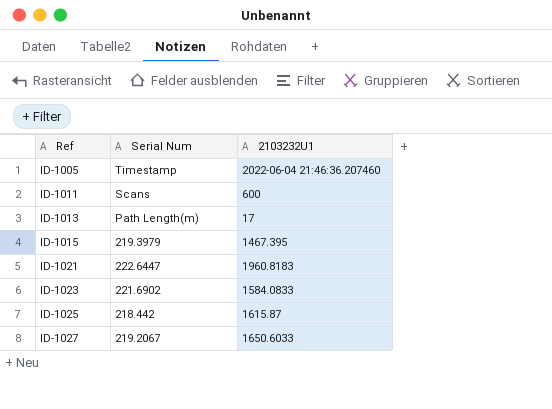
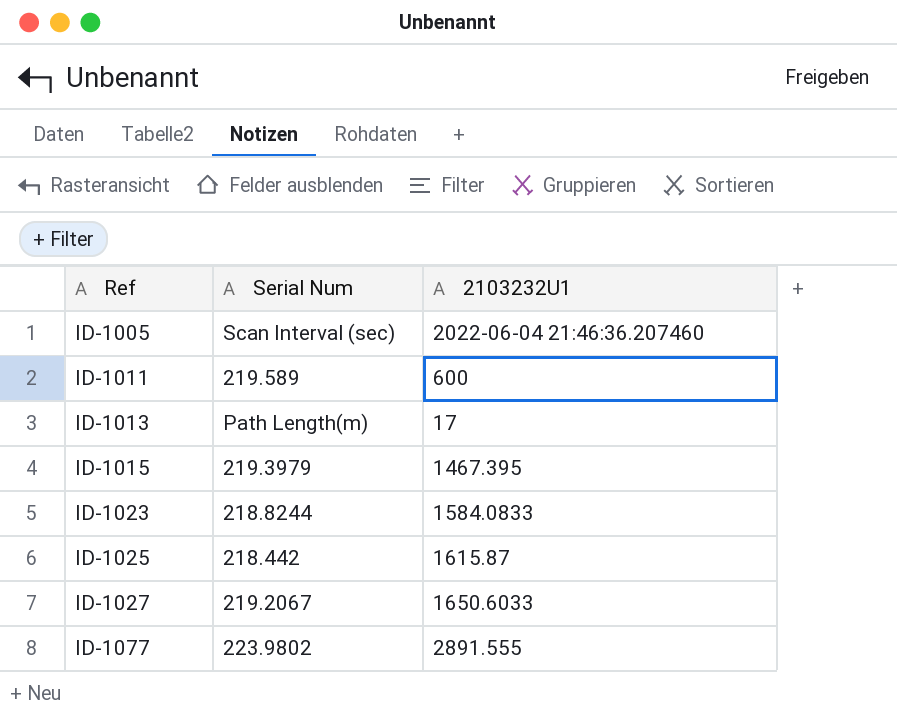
row ID-1021: 222.6447 | 1960.8183 -> none
ID-1005 | Serial Num: Timestamp -> Scan Interval (sec)
ID-1011 | Serial Num: Scans -> 219.589
ID-1023 | Serial Num: 221.6902 -> 218.8244
row ID-1077: none -> 223.9802 | 2891.555

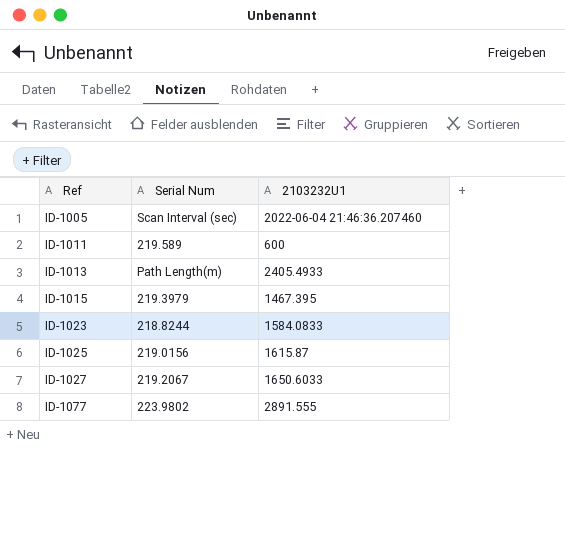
ID-1013 | 2103232U1: 17 -> 2405.4933
ID-1025 | Serial Num: 218.442 -> 219.0156

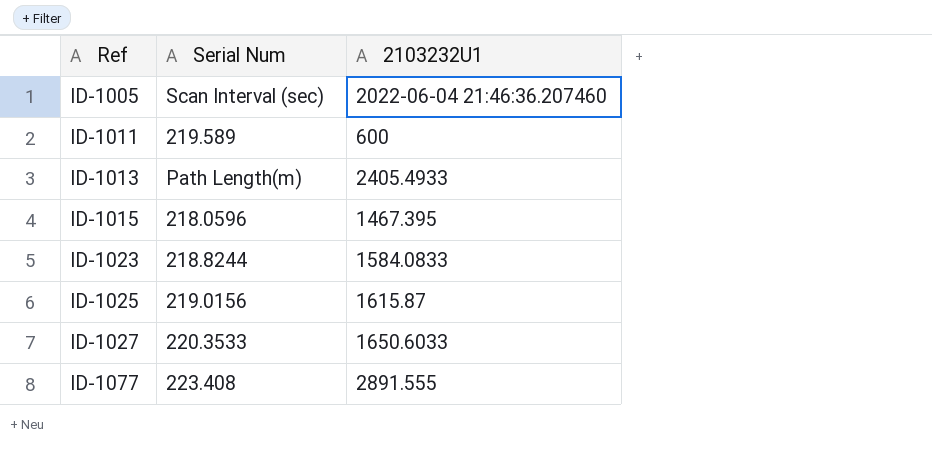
ID-1015 | Serial Num: 219.3979 -> 218.0596
ID-1027 | Serial Num: 219.2067 -> 220.3533
ID-1077 | Serial Num: 223.9802 -> 223.408

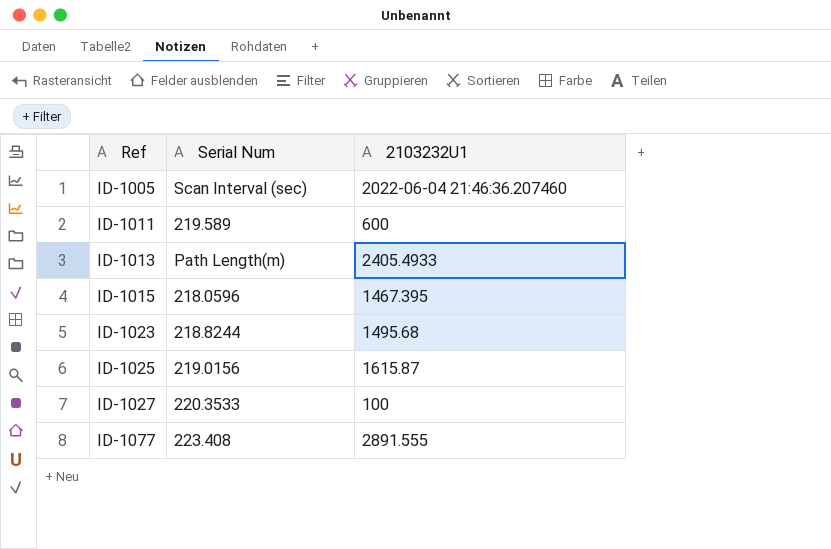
ID-1023 | 2103232U1: 1584.0833 -> 1495.68
ID-1027 | 2103232U1: 1650.6033 -> 100

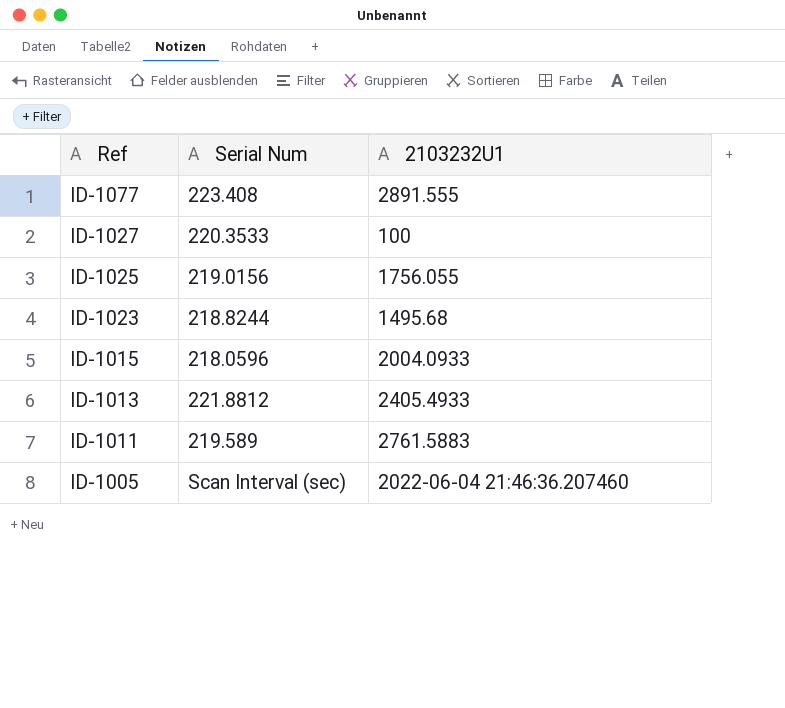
row order: Ref ascending -> Ref descending
ID-1025 | 2103232U1: 1615.87 -> 1756.055
ID-1015 | 2103232U1: 1467.395 -> 2004.0933
ID-1013 | Serial Num: Path Length(m) -> 221.8812
ID-1011 | 2103232U1: 600 -> 2761.5883

